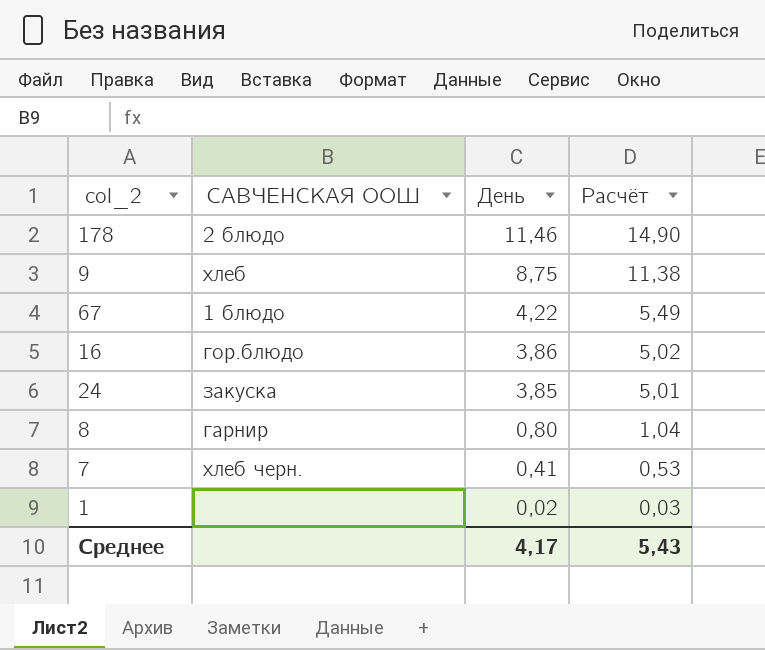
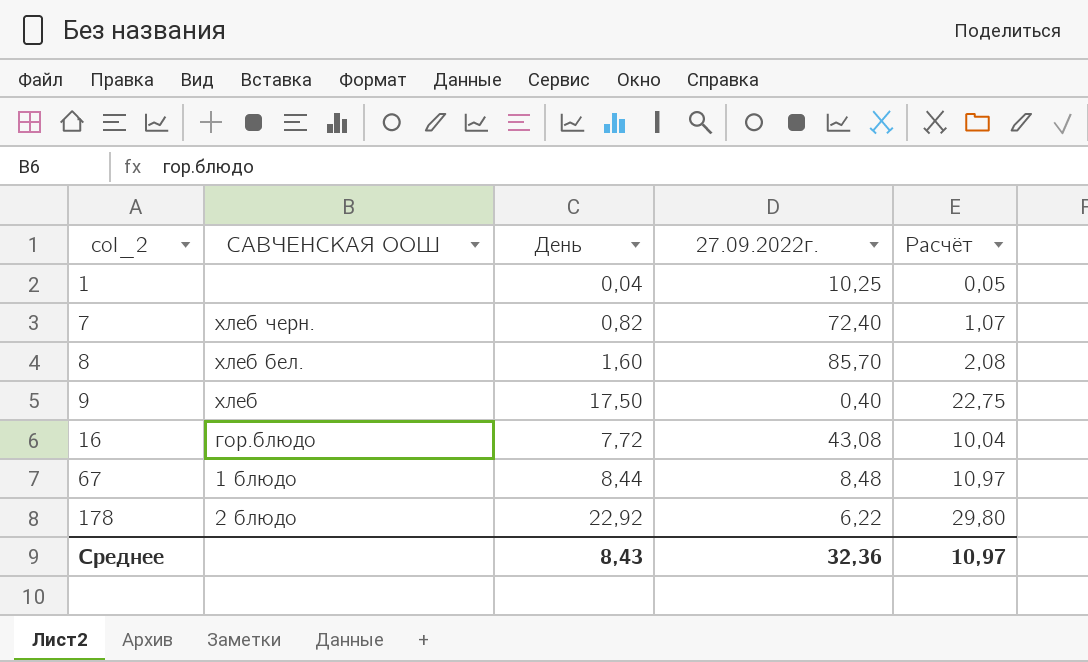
row order: День descending -> col_2 ascending
column 27.09.2022г. | position: none -> 4
row 24: закуска | 3,85 | 5,01 -> none
1 | День: 0,02 -> 0,04
1 | Расчёт: 0,03 -> 0,05
7 | День: 0,41 -> 0,82
7 | Расчёт: 0,53 -> 1,07
8 | САВЧЕНСКАЯ ООШ: гарнир -> хлеб бел.
8 | День: 0,80 -> 1,60
8 | Расчёт: 1,04 -> 2,08
9 | День: 8,75 -> 17,50
9 | Расчёт: 11,38 -> 22,75
16 | День: 3,86 -> 7,72
16 | Расчёт: 5,02 -> 10,04
67 | День: 4,22 -> 8,44
67 | Расчёт: 5,49 -> 10,97
178 | День: 11,46 -> 22,92
178 | Расчёт: 14,90 -> 29,80
Среднее | День: 4,17 -> 8,43
Среднее | Расчёт: 5,43 -> 10,97

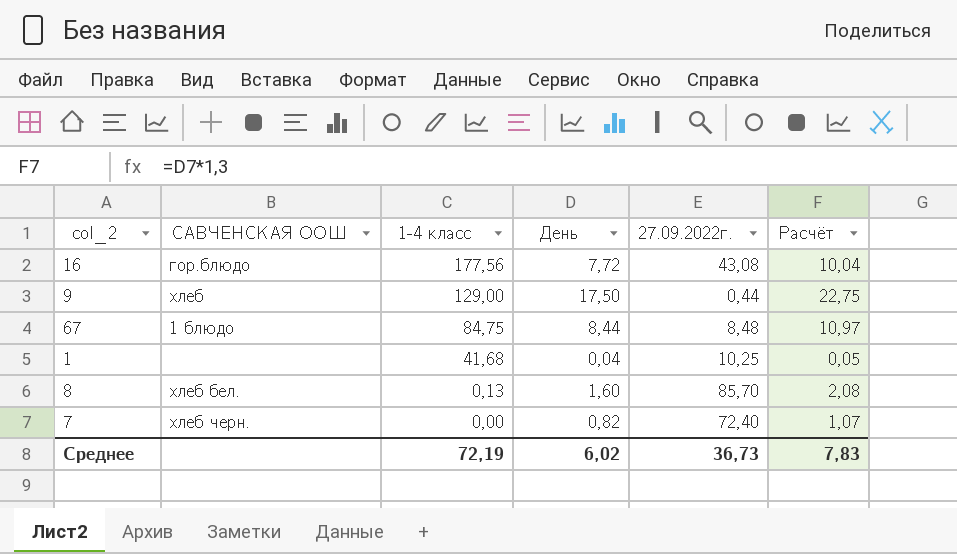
row order: col_2 ascending -> 1-4 класс descending
column 1-4 класс | position: none -> 3
row 178: 2 блюдо | 22,92 | 6,22 | 29,80 -> none
9 | 27.09.2022г.: 0,40 -> 0,44
Среднее | День: 8,43 -> 6,02
Среднее | 27.09.2022г.: 32,36 -> 36,73
Среднее | Расчёт: 10,97 -> 7,83

